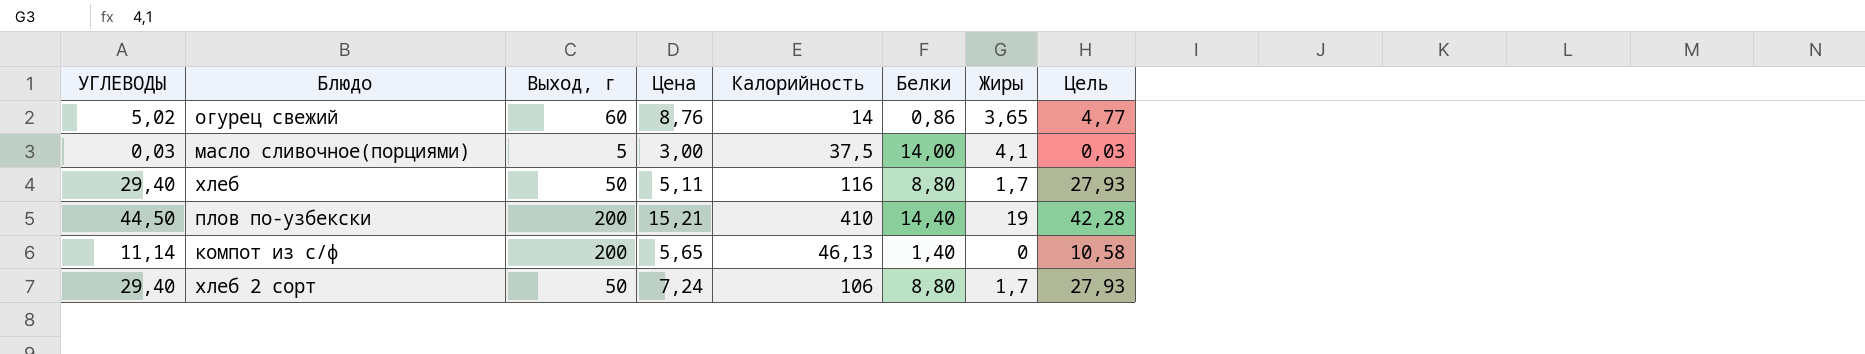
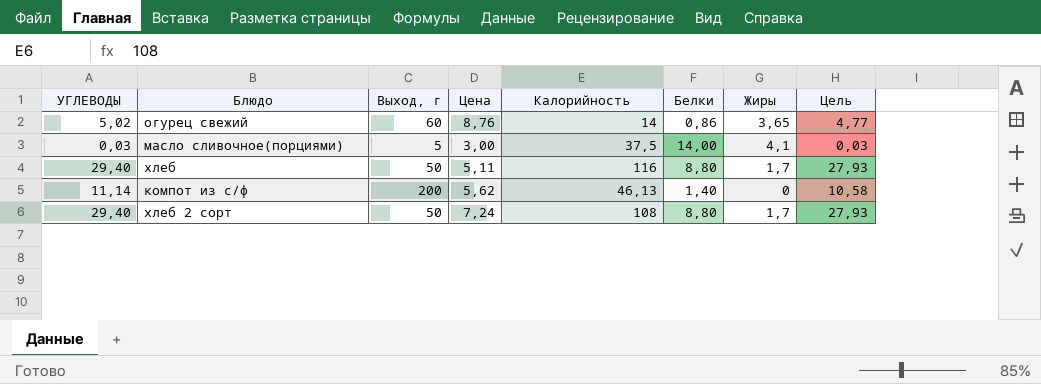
row плов по-узбекски: 44,50 | 200 | 15,21 | 410 | 14,40 | 19 | 42,28 -> none
компот из с/ф | Цена: 5,65 -> 5,62
хлеб 2 сорт | Калорийность: 106 -> 108

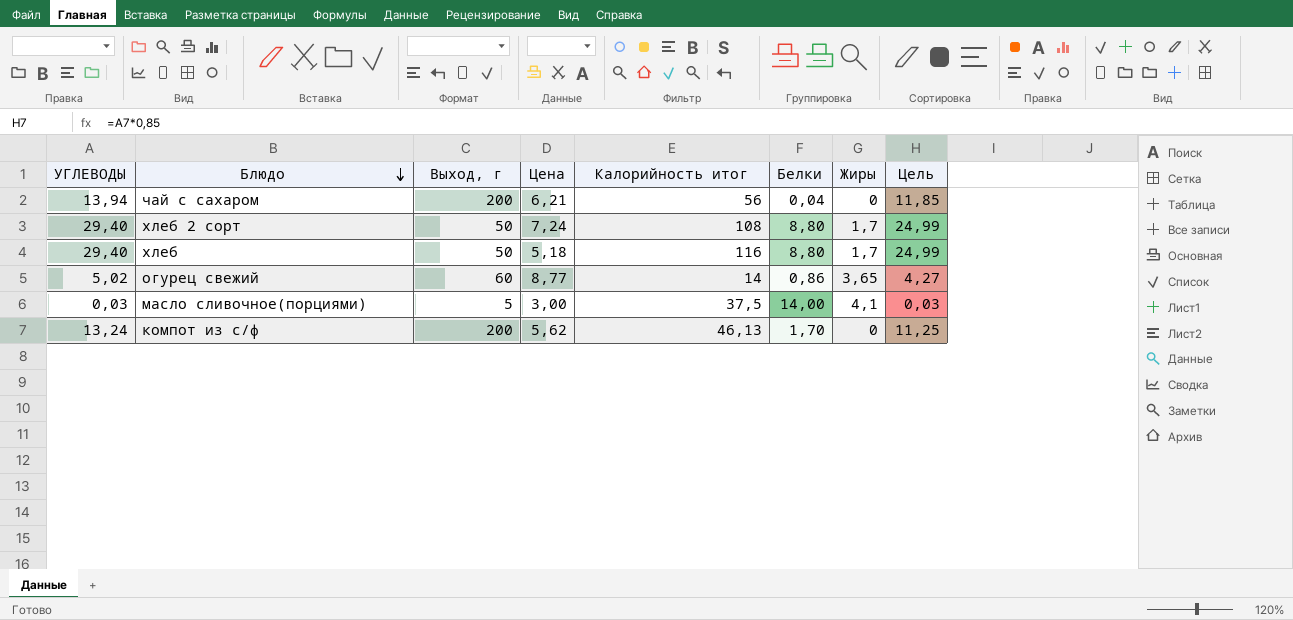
row order: none -> Блюдо descending
column name: Калорийность -> Калорийность итог
column Цель | formula: [УГЛЕВОДЫ] * 0,95 -> [УГЛЕВОДЫ] * 0,85
row чай с сахаром: none -> 13,94 | 200 | 6,21 | 56 | 0,04 | 0 | 11,85
хлеб | Цена: 5,11 -> 5,18
огурец свежий | Цена: 8,76 -> 8,77
компот из с/ф | УГЛЕВОДЫ: 11,14 -> 13,24
компот из с/ф | Белки: 1,40 -> 1,70

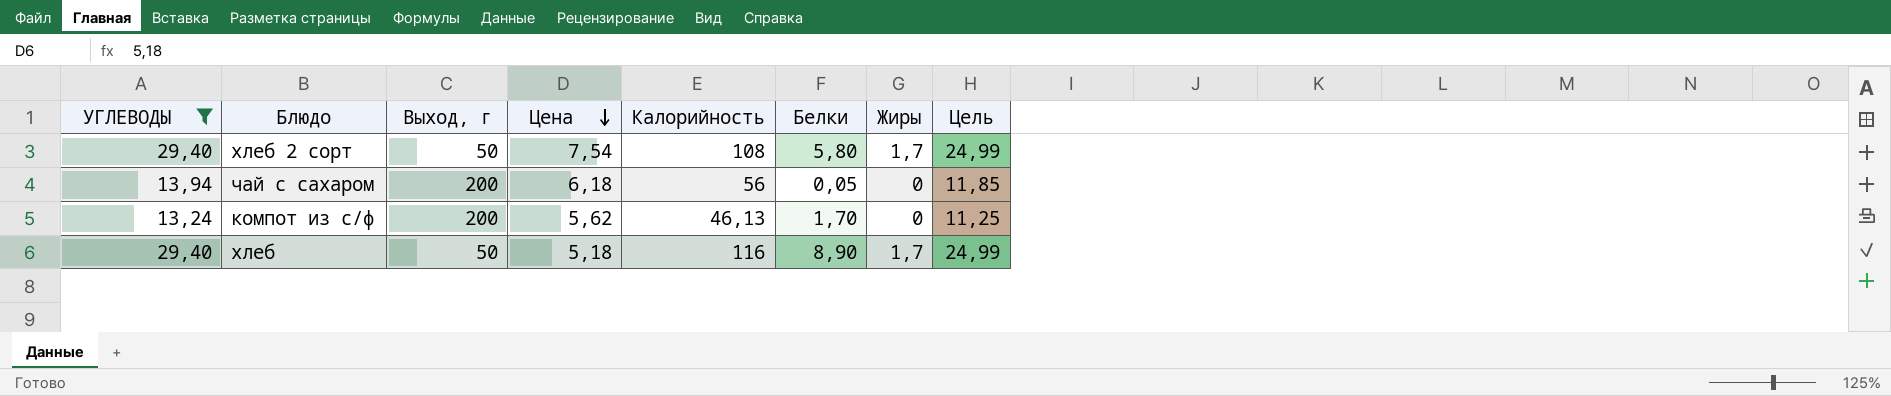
filter: none -> УГЛЕВОДЫ >= 13,24
row order: Блюдо descending -> Цена descending
column name: Калорийность итог -> Калорийность
хлеб 2 сорт | Цена: 7,24 -> 7,54
хлеб 2 сорт | Белки: 8,80 -> 5,80
чай с сахаром | Цена: 6,21 -> 6,18
чай с сахаром | Белки: 0,04 -> 0,05
хлеб | Белки: 8,80 -> 8,90

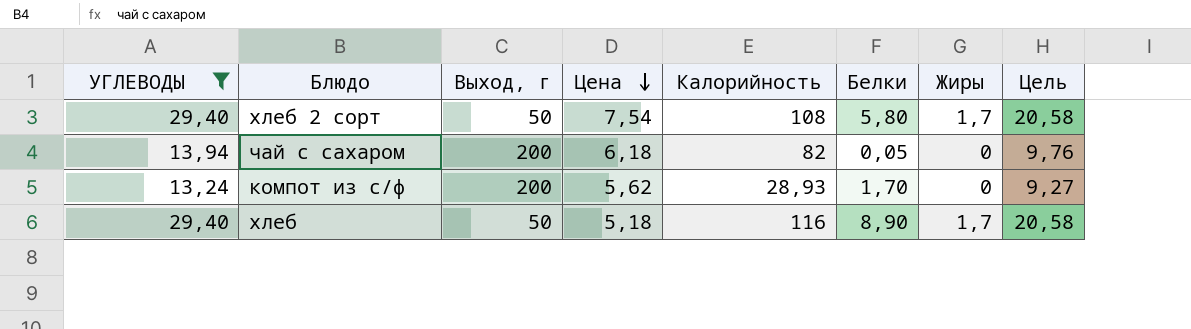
column Цель | formula: [УГЛЕВОДЫ] * 0,85 -> [УГЛЕВОДЫ] * 0,7
чай с сахаром | Калорийность: 56 -> 82
компот из с/ф | Калорийность: 46,13 -> 28,93

